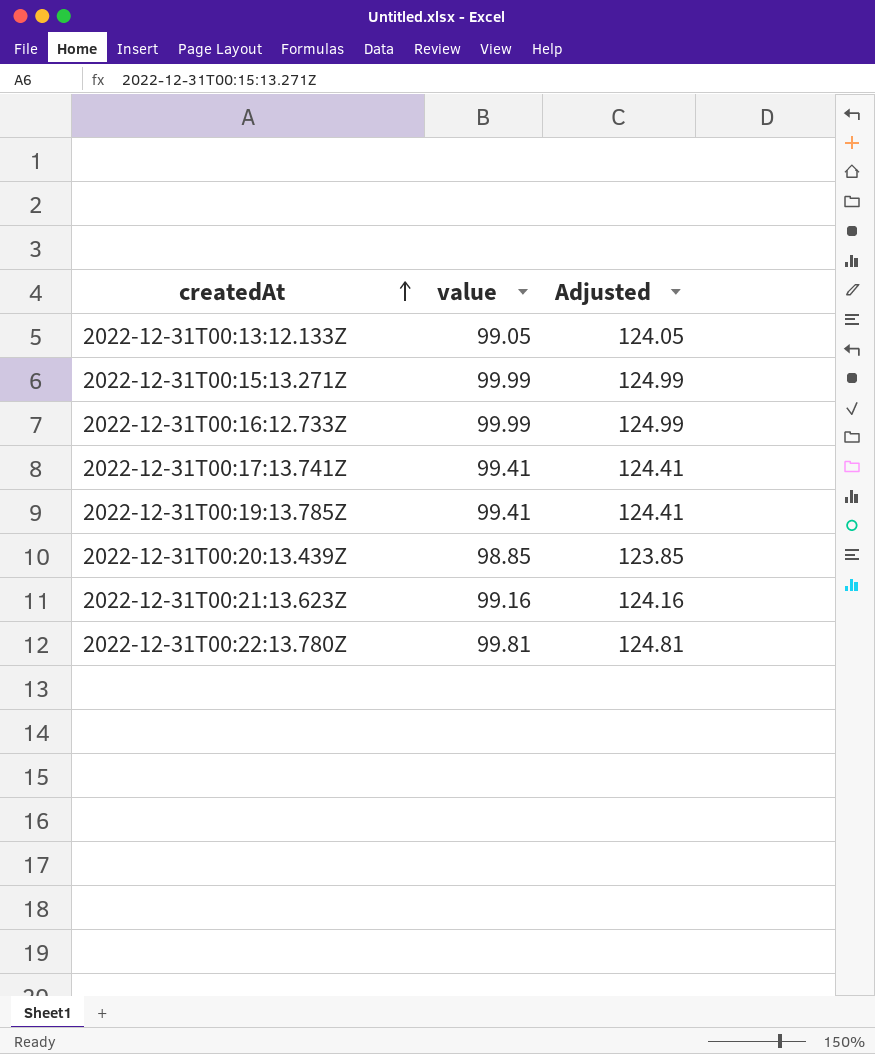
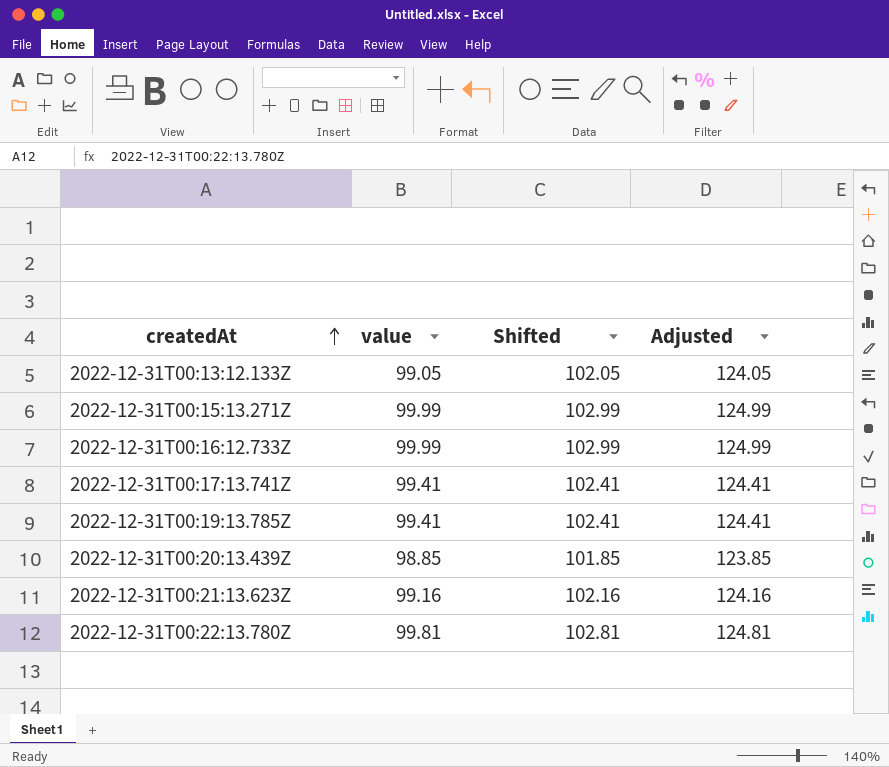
column Shifted | formula: none -> [value] + 3

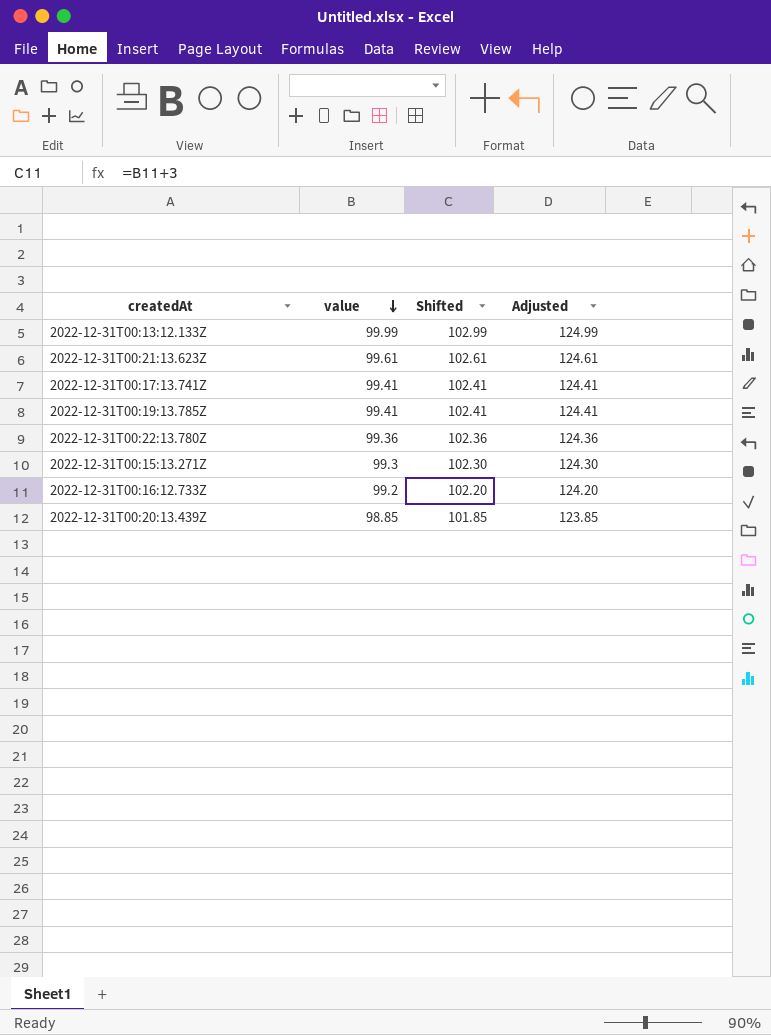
row order: createdAt ascending -> value descending
2022-12-31T00:13:12.133Z | value: 99.05 -> 99.99
2022-12-31T00:13:12.133Z | Shifted: 102.05 -> 102.99
2022-12-31T00:13:12.133Z | Adjusted: 124.05 -> 124.99
2022-12-31T00:21:13.623Z | value: 99.16 -> 99.61
2022-12-31T00:21:13.623Z | Shifted: 102.16 -> 102.61
2022-12-31T00:21:13.623Z | Adjusted: 124.16 -> 124.61
2022-12-31T00:22:13.780Z | value: 99.81 -> 99.36
2022-12-31T00:22:13.780Z | Shifted: 102.81 -> 102.36
2022-12-31T00:22:13.780Z | Adjusted: 124.81 -> 124.36
2022-12-31T00:15:13.271Z | value: 99.99 -> 99.3
2022-12-31T00:15:13.271Z | Shifted: 102.99 -> 102.30
2022-12-31T00:15:13.271Z | Adjusted: 124.99 -> 124.30
2022-12-31T00:16:12.733Z | value: 99.99 -> 99.2
2022-12-31T00:16:12.733Z | Shifted: 102.99 -> 102.20
2022-12-31T00:16:12.733Z | Adjusted: 124.99 -> 124.20

